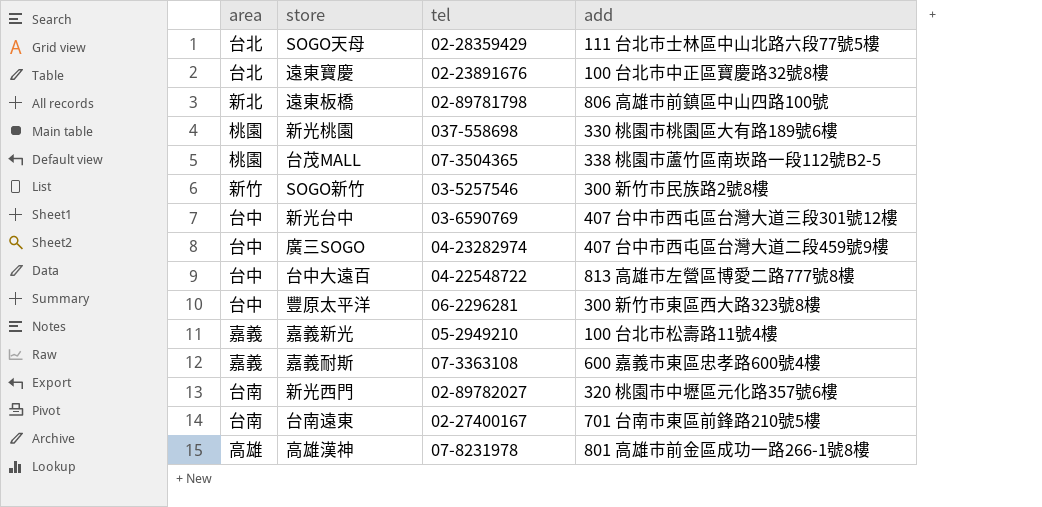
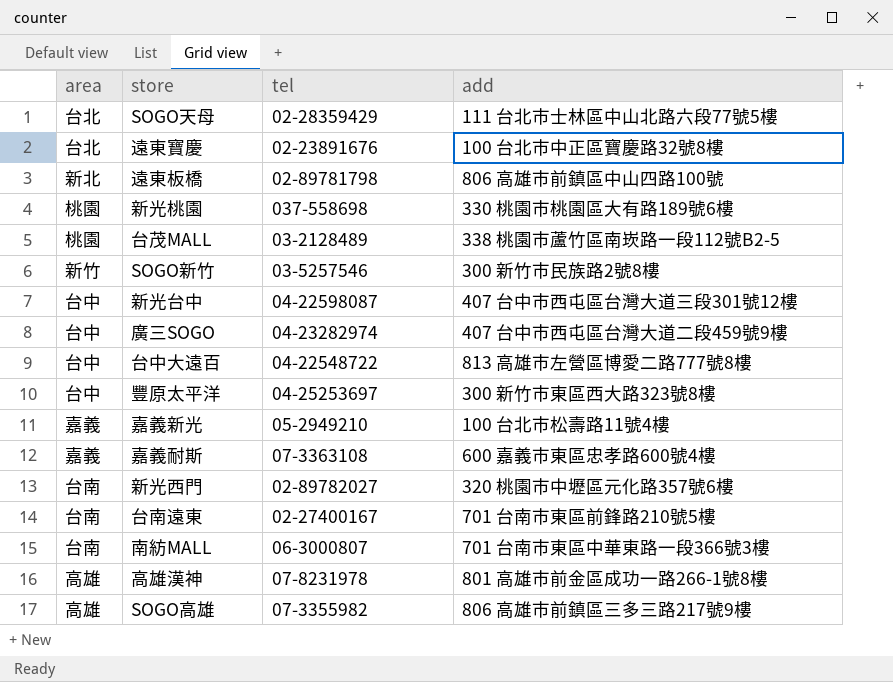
台茂MALL | tel: 07-3504365 -> 03-2128489
新光台中 | tel: 03-6590769 -> 04-22598087
豐原太平洋 | tel: 06-2296281 -> 04-25253697
row 南紡MALL: none -> 台南 | 06-3000807 | 701 台南市東區中華東路一段366號3樓
row SOGO高雄: none -> 高雄 | 07-3355982 | 806 高雄市前鎮區三多三路217號9樓

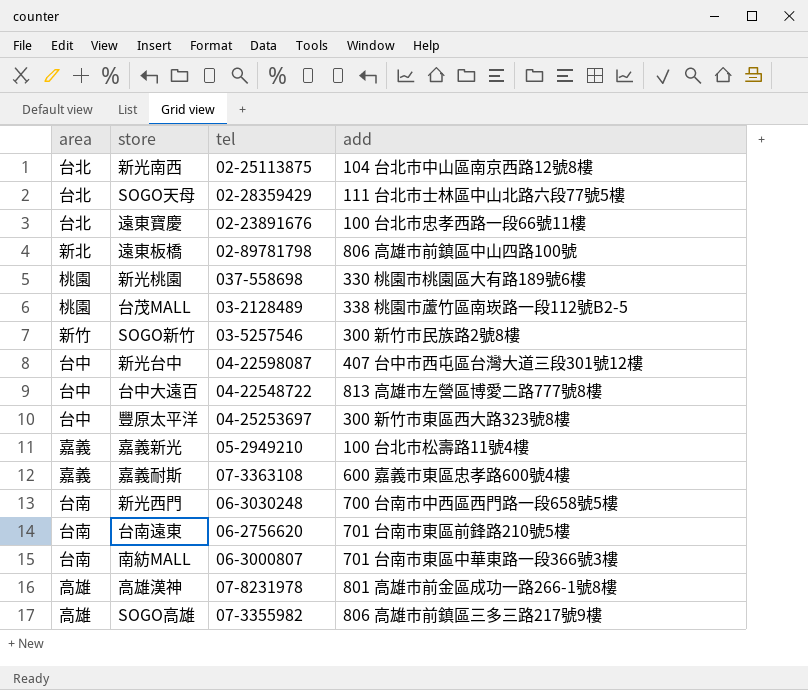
row 廣三SOGO: 台中 | 04-23282974 | 407 台中市西屯區台灣大道二段459號9樓 -> none
row 新光南西: none -> 台北 | 02-25113875 | 104 台北市中山區南京西路12號8樓
遠東寶慶 | add: 100 台北市中正區寶慶路32號8樓 -> 100 台北市忠孝西路一段66號11樓
新光西門 | tel: 02-89782027 -> 06-3030248
新光西門 | add: 320 桃園市中壢區元化路357號6樓 -> 700 台南市中西區西門路一段658號5樓
台南遠東 | tel: 02-27400167 -> 06-2756620

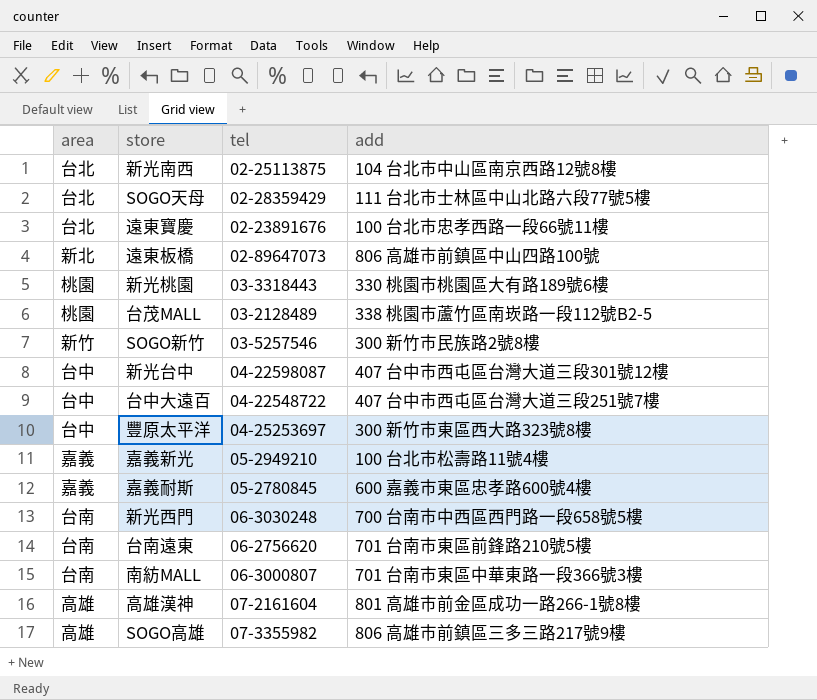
遠東板橋 | tel: 02-89781798 -> 02-89647073
新光桃園 | tel: 037-558698 -> 03-3318443
台中大遠百 | add: 813 高雄市左營區博愛二路777號8樓 -> 407 台中市西屯區台灣大道三段251號7樓
嘉義耐斯 | tel: 07-3363108 -> 05-2780845
高雄漢神 | tel: 07-8231978 -> 07-2161604

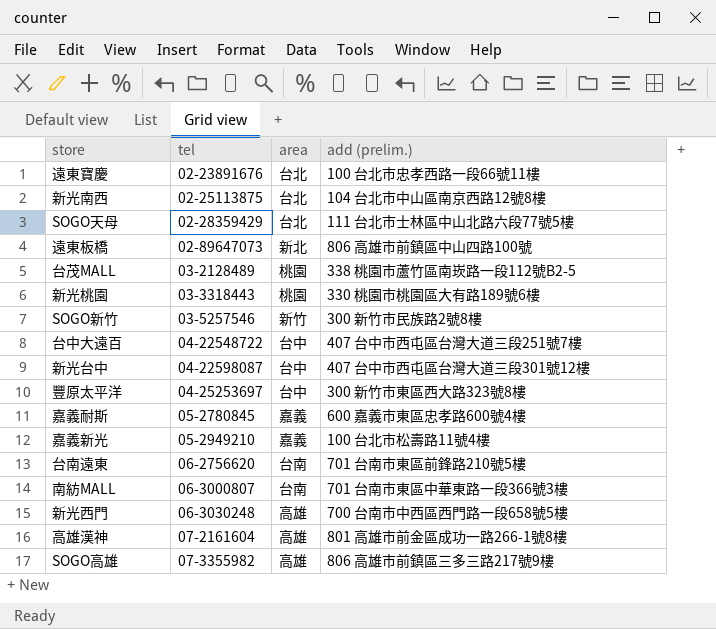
row order: none -> tel ascending
column area | position: 1 -> 3
column name: add -> add (prelim.)
新光西門 | area: 台南 -> 高雄

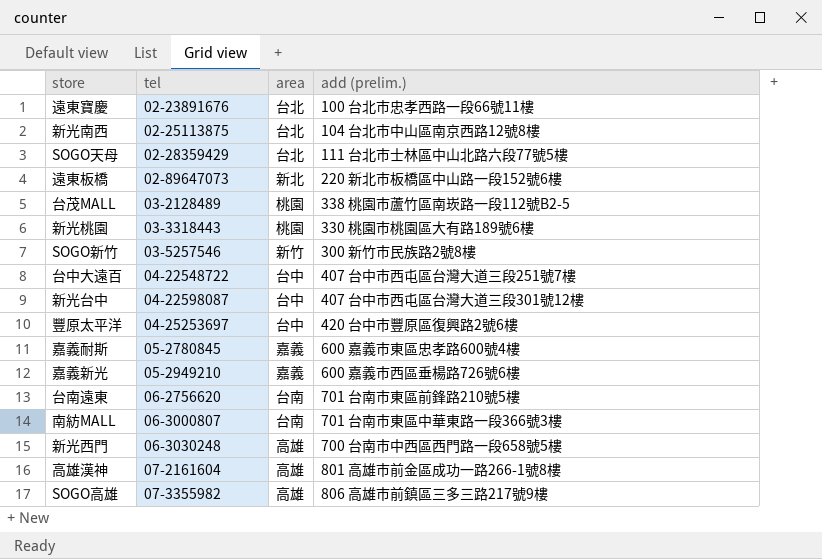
遠東板橋 | add (prelim.): 806 高雄市前鎮區中山四路100號 -> 220 新北市板橋區中山路一段152號6樓
豐原太平洋 | add (prelim.): 300 新竹市東區西大路323號8樓 -> 420 台中市豐原區復興路2號6樓
嘉義新光 | add (prelim.): 100 台北市松壽路11號4樓 -> 600 嘉義市西區垂楊路726號6樓

